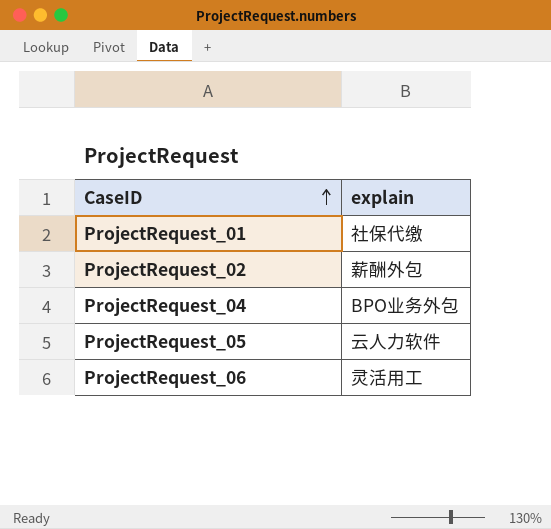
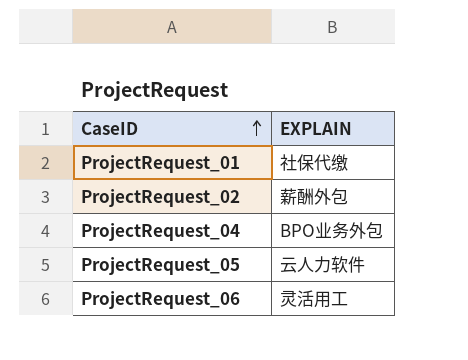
column name: explain -> EXPLAIN

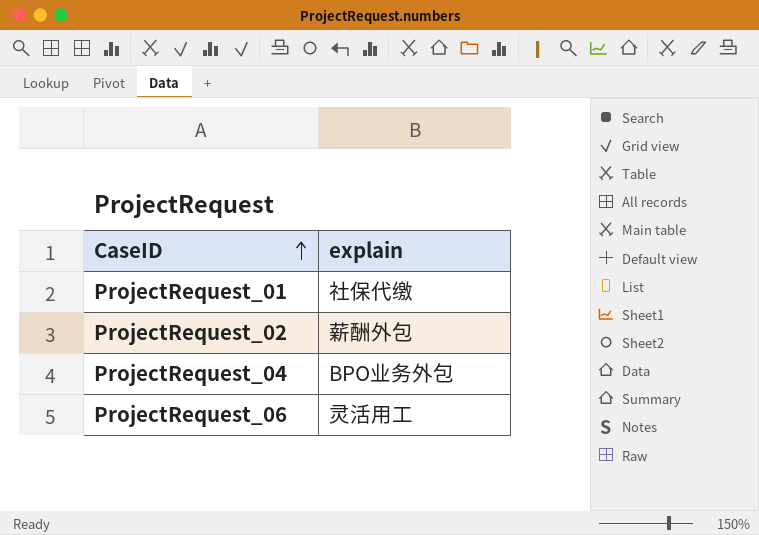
column name: EXPLAIN -> explain
row ProjectRequest_05: 云人力软件 -> none

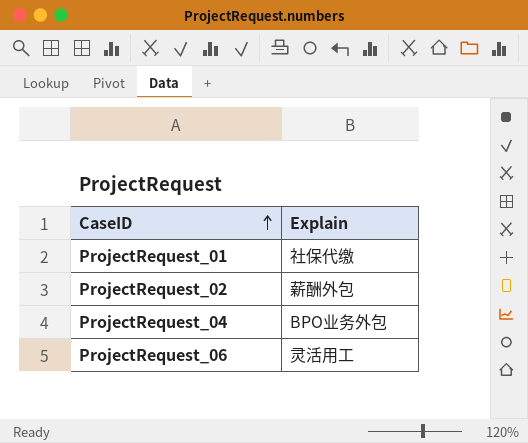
column name: explain -> Explain

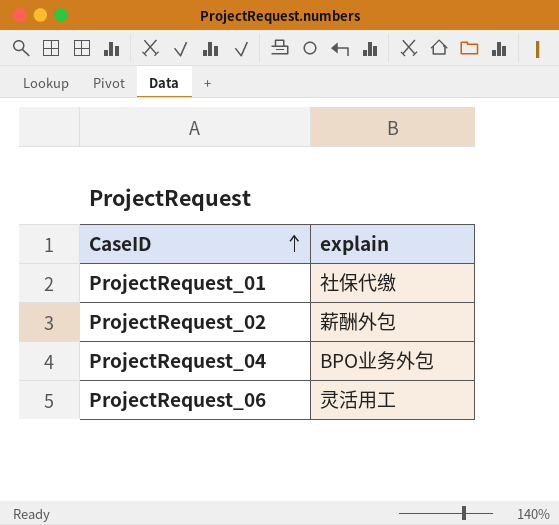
column name: Explain -> explain

